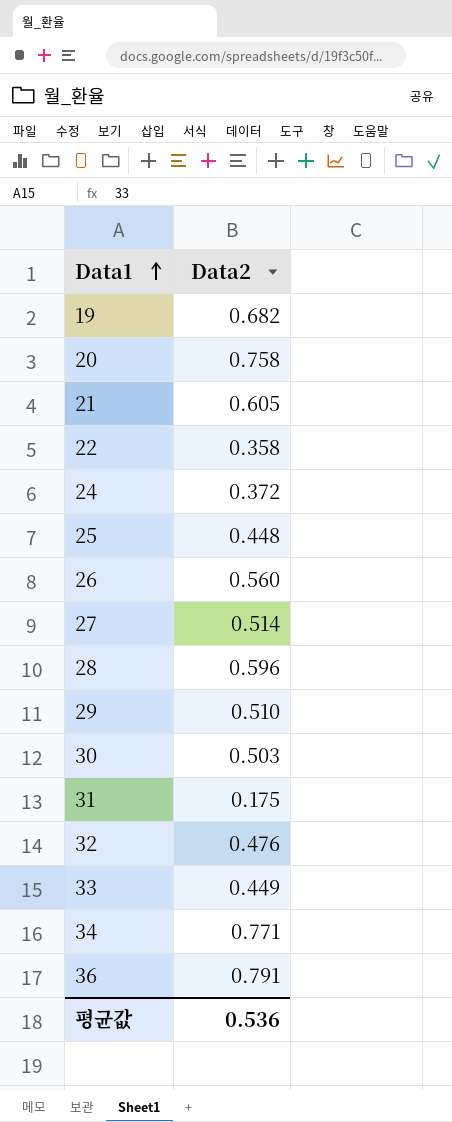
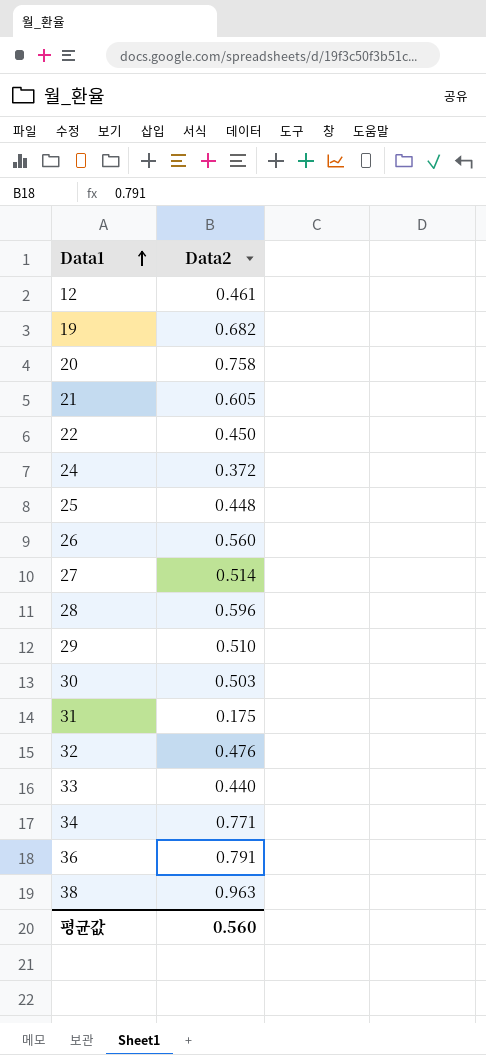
row 12: none -> 0.461
22 | Data2: 0.358 -> 0.450
33 | Data2: 0.449 -> 0.440
row 38: none -> 0.963
평균값 | Data2: 0.536 -> 0.560

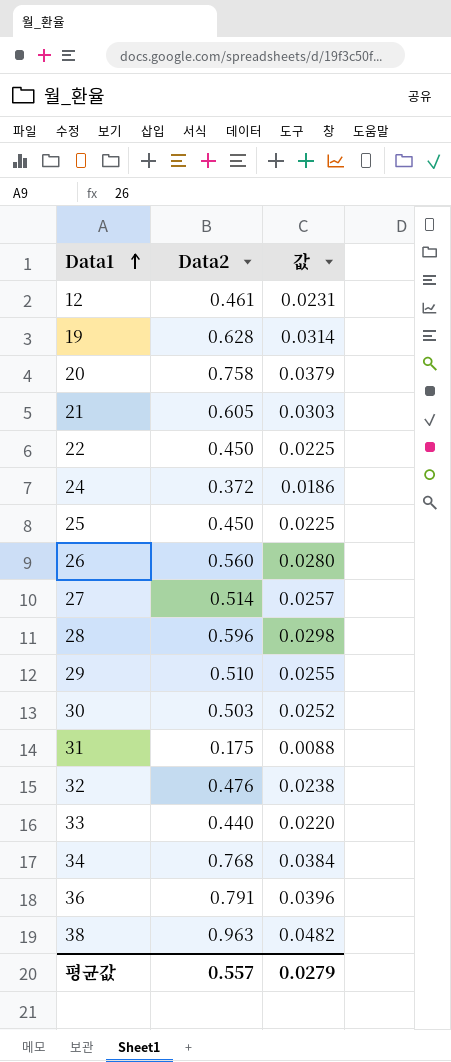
column 값 | formula: none -> [Data2] * 0.05
19 | Data2: 0.682 -> 0.628
25 | Data2: 0.448 -> 0.450
34 | Data2: 0.771 -> 0.768
평균값 | Data2: 0.560 -> 0.557

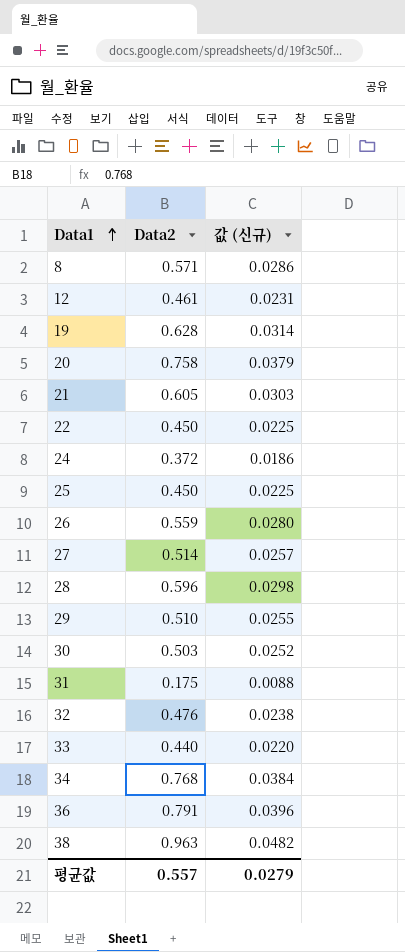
column name: 값 -> 값 (신규)
row 8: none -> 0.571 | 0.0286
26 | Data2: 0.560 -> 0.559

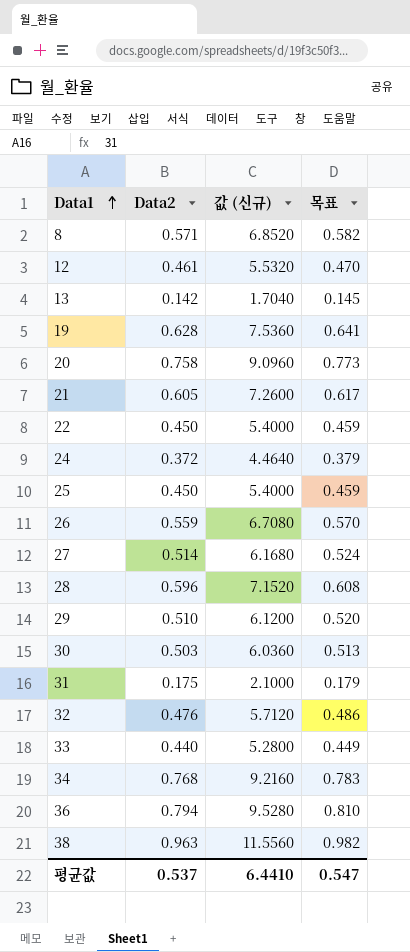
column 값 (신규) | formula: [Data2] * 0.05 -> [Data2] * 12
column 목표 | formula: none -> [Data2] * 1.02
row 13: none -> 0.142 | 1.7040 | 0.145
36 | Data2: 0.791 -> 0.794
평균값 | Data2: 0.557 -> 0.537
평균값 | 값 (신규): 0.0279 -> 6.4410

